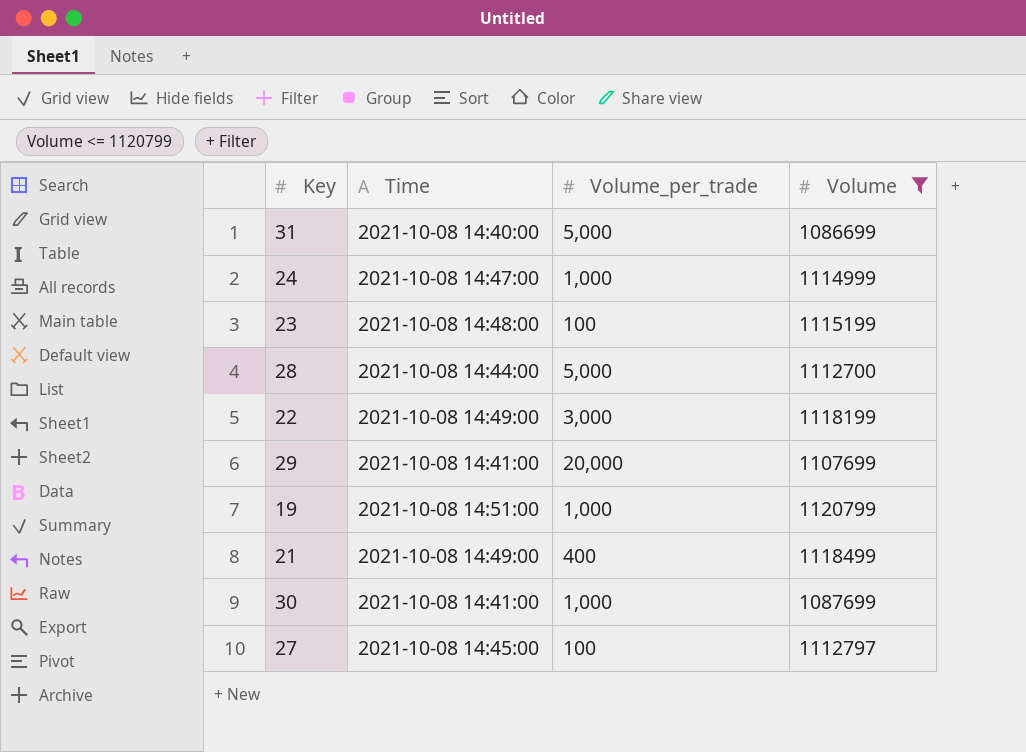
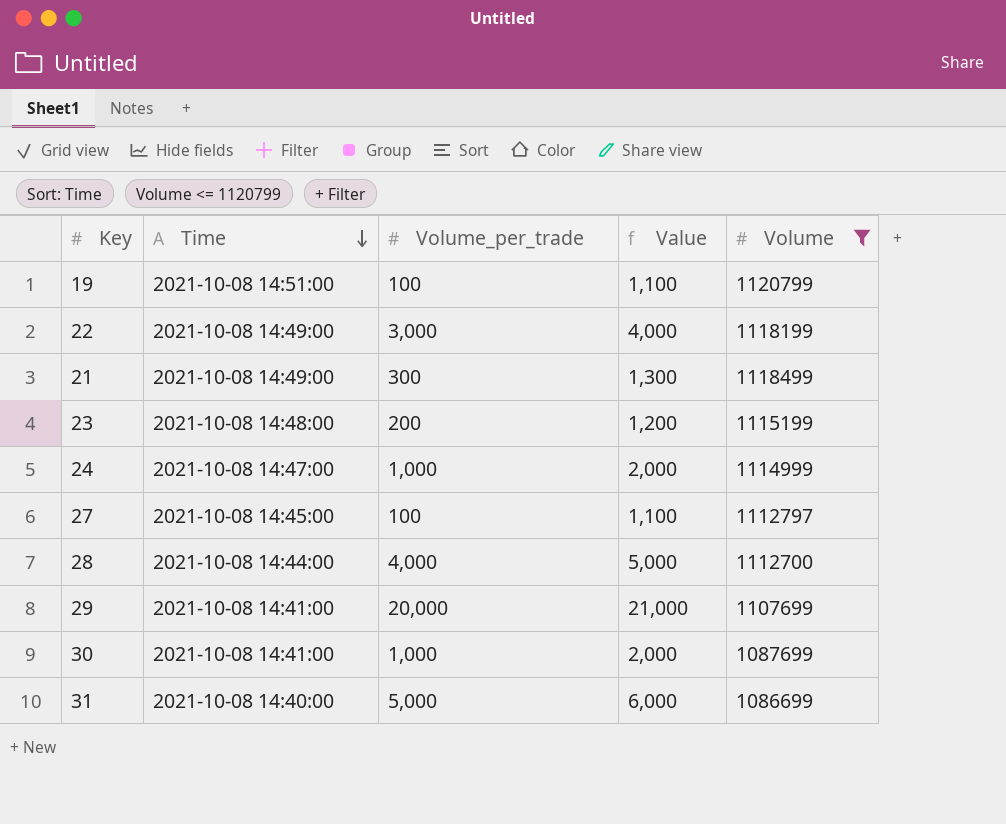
row order: none -> Time descending
column Value | formula: none -> [Volume_per_trade] + 1000
19 | Volume_per_trade: 1,000 -> 100
21 | Volume_per_trade: 400 -> 300
23 | Volume_per_trade: 100 -> 200
28 | Volume_per_trade: 5,000 -> 4,000

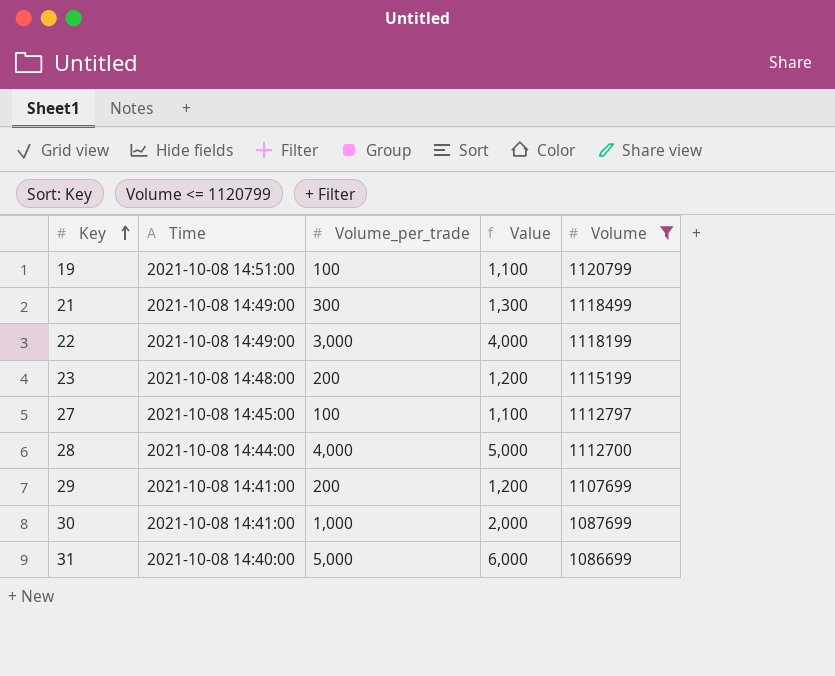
row order: Time descending -> Key ascending
row 24: 2021-10-08 14:47:00 | 1,000 | 2,000 | 1114999 -> none
29 | Volume_per_trade: 20,000 -> 200
29 | Value: 21,000 -> 1,200

